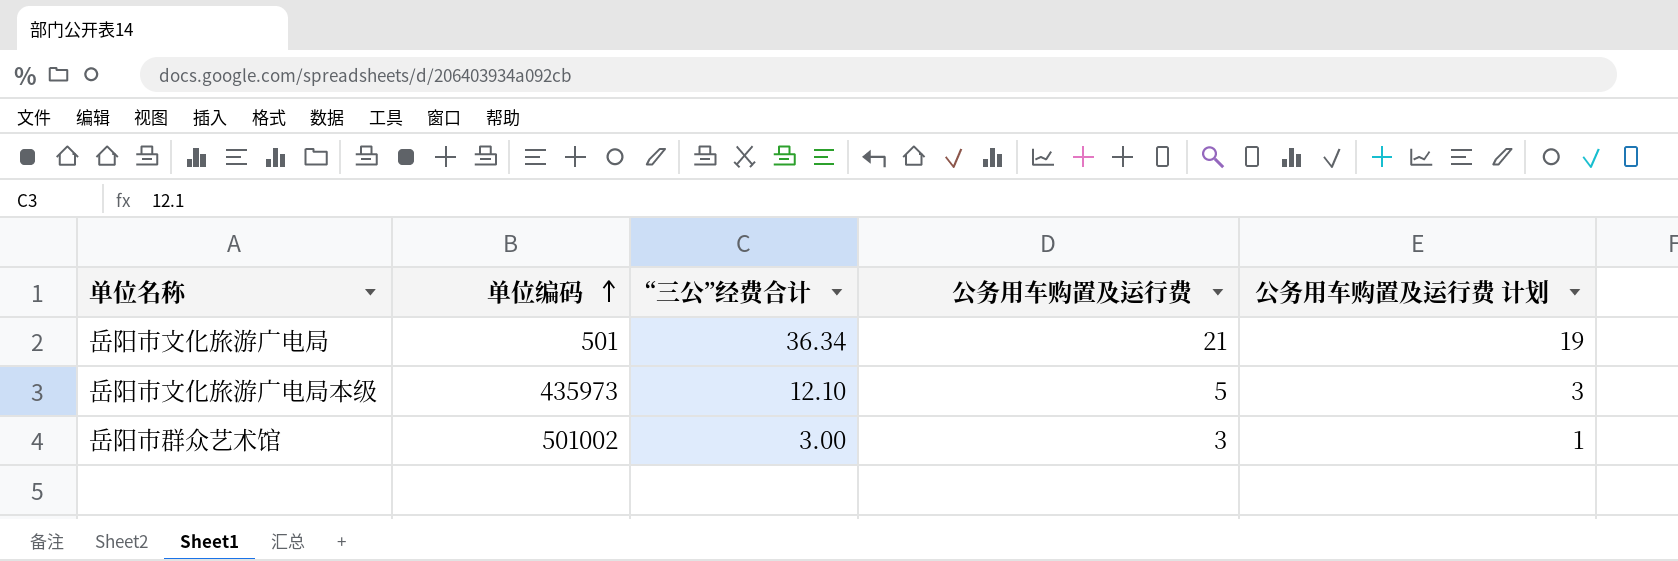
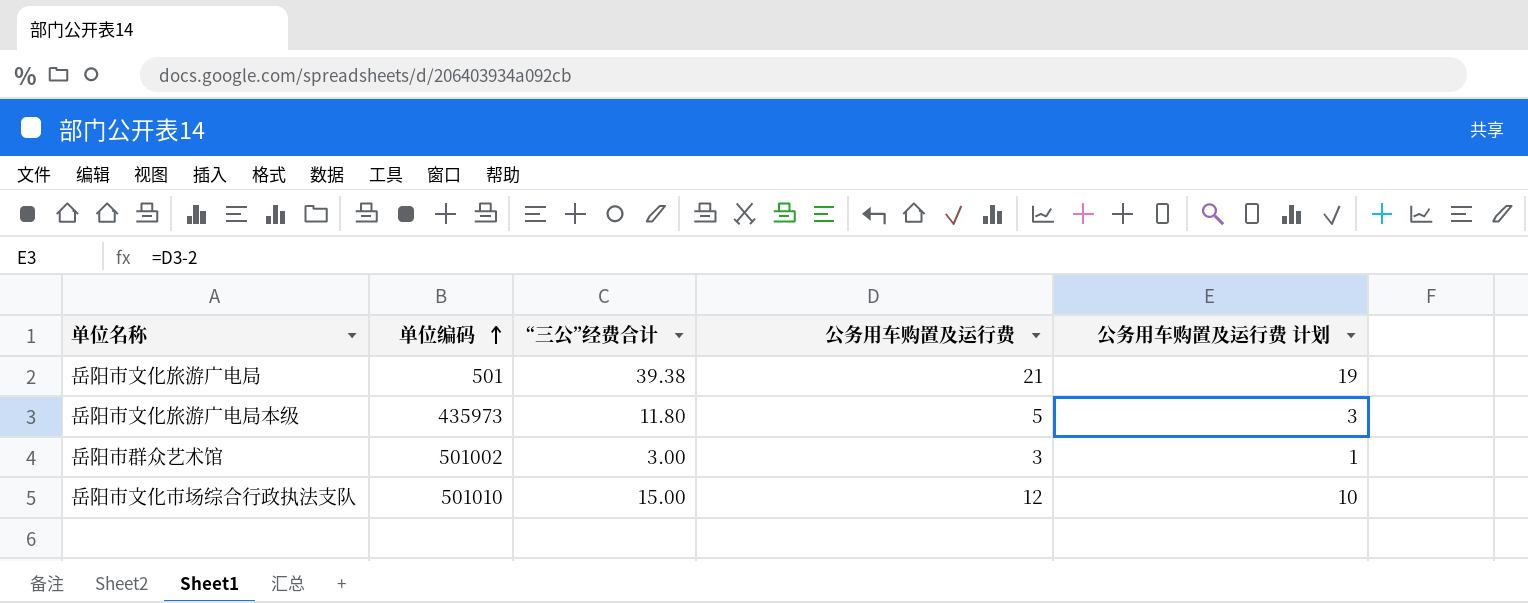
岳阳市文化旅游广电局 | “三公”经费合计: 36.34 -> 39.38
岳阳市文化旅游广电局本级 | “三公”经费合计: 12.10 -> 11.80
row 岳阳市文化市场综合行政执法支队: none -> 501010 | 15.00 | 12 | 10

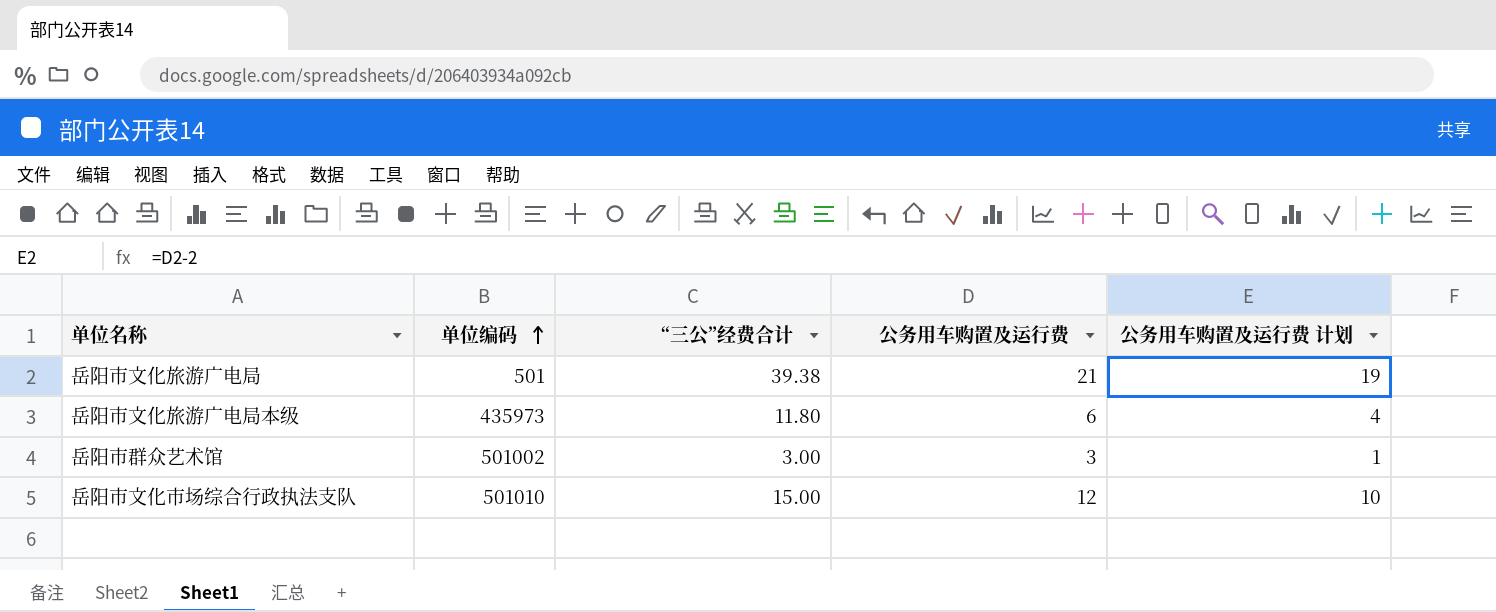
岳阳市文化旅游广电局本级 | 公务用车购置及运行费: 5 -> 6
岳阳市文化旅游广电局本级 | 公务用车购置及运行费 计划: 3 -> 4

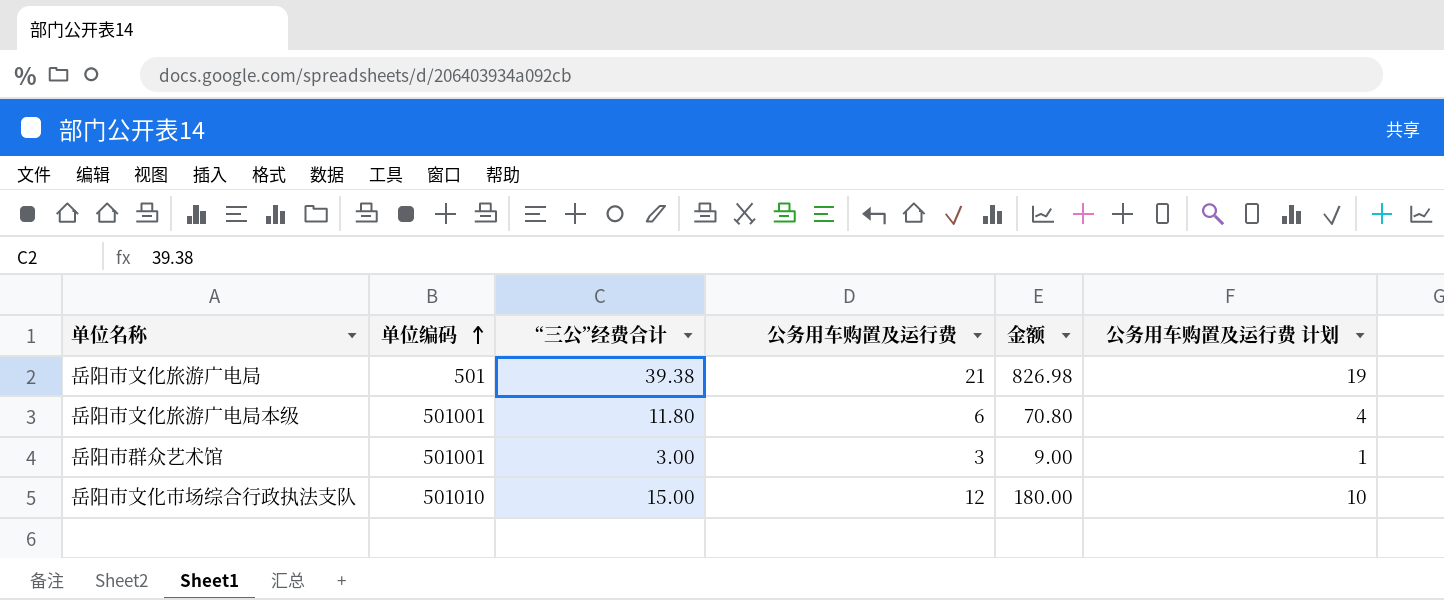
column 金额 | formula: none -> [“三公”经费合计] * [公务用车购置及运行费]
岳阳市文化旅游广电局本级 | 单位编码: 435973 -> 501001
岳阳市群众艺术馆 | 单位编码: 501002 -> 501001

